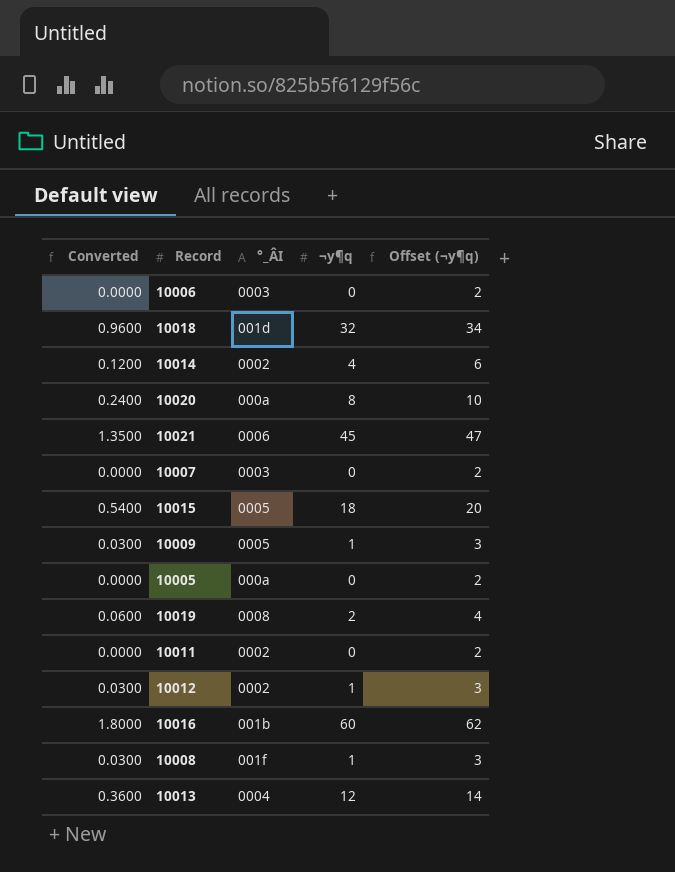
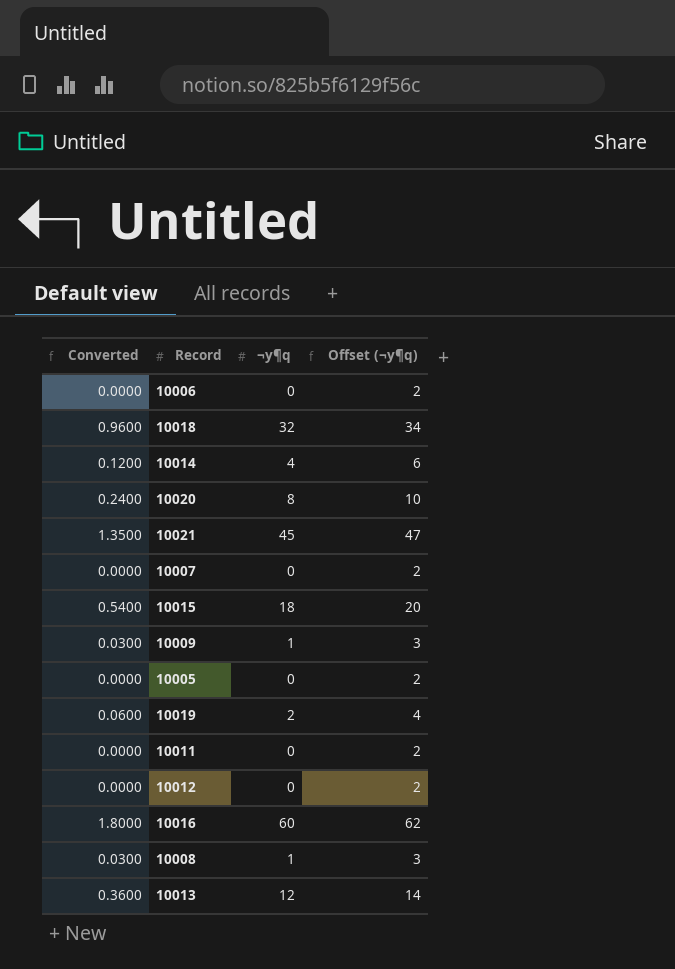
column °_ÂI | position: 3 -> none
10012 | Converted: 0.0300 -> 0.0000
10012 | ¬y¶q: 1 -> 0
10012 | Offset (¬y¶q): 3 -> 2

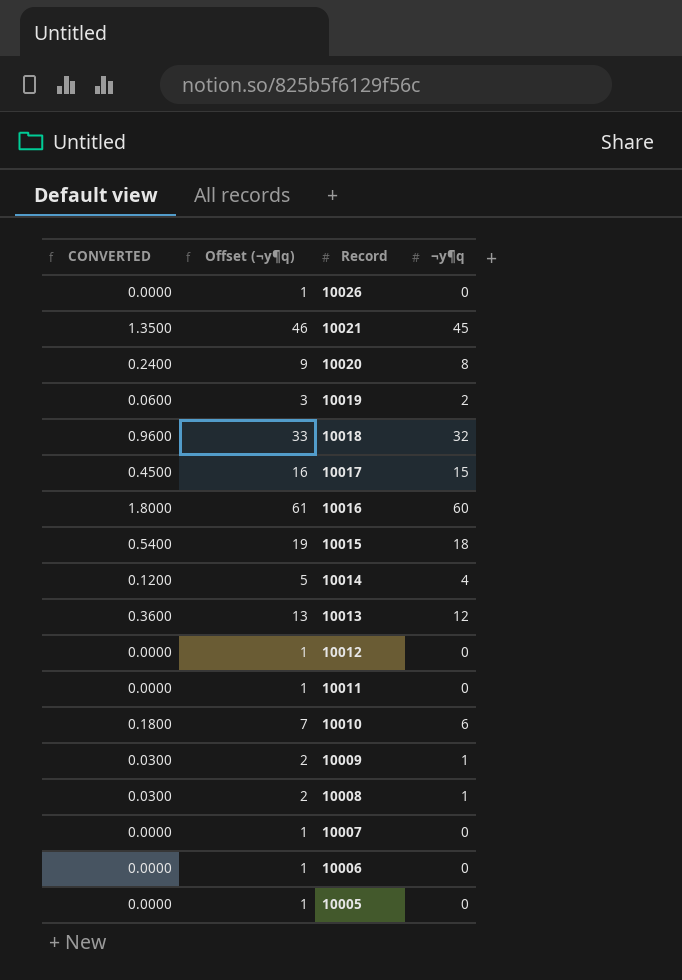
row order: none -> Record descending
column name: Converted -> CONVERTED
column Offset (¬y¶q) | formula: [¬y¶q] + 2 -> [¬y¶q] + 1
column Offset (¬y¶q) | position: 4 -> 2
row 10026: none -> 0.0000 | 1 | 0
row 10017: none -> 0.4500 | 16 | 15
row 10010: none -> 0.1800 | 7 | 6

